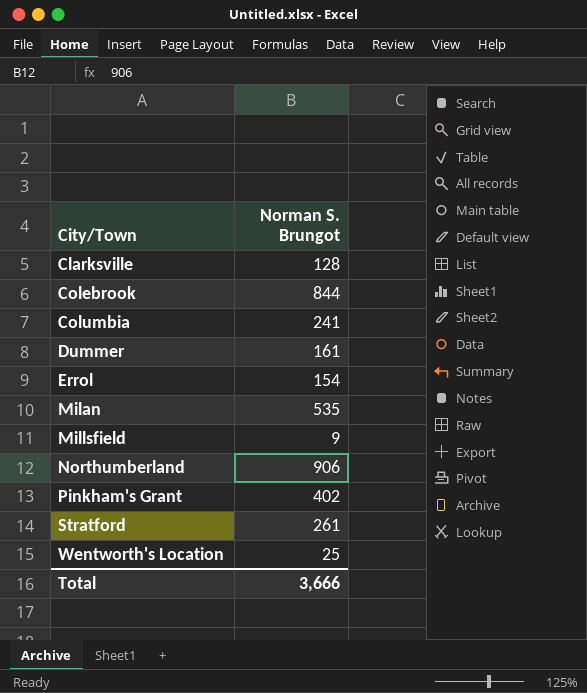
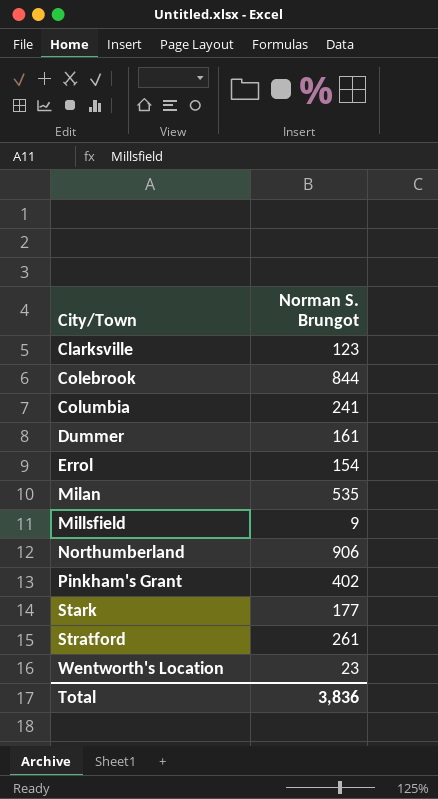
Clarksville | Norman S. Brungot: 128 -> 123
row Stark: none -> 177
Wentworth's Location | Norman S. Brungot: 25 -> 23
Total | Norman S. Brungot: 3,666 -> 3,836

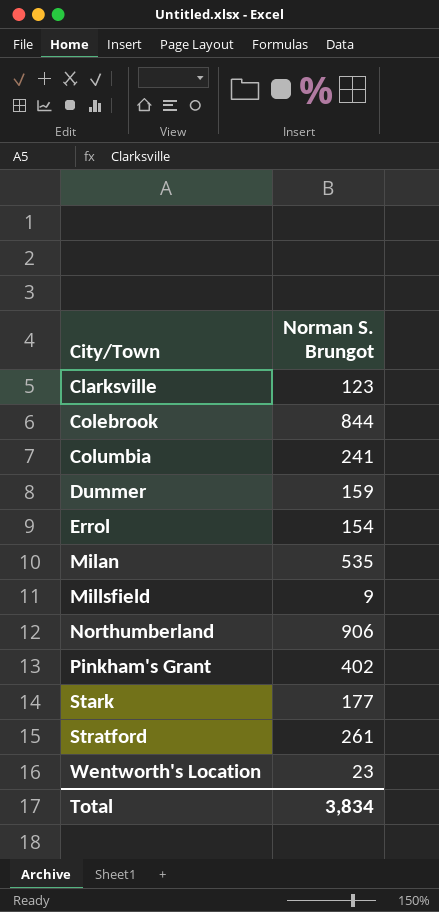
Dummer | Norman S. Brungot: 161 -> 159
Total | Norman S. Brungot: 3,836 -> 3,834

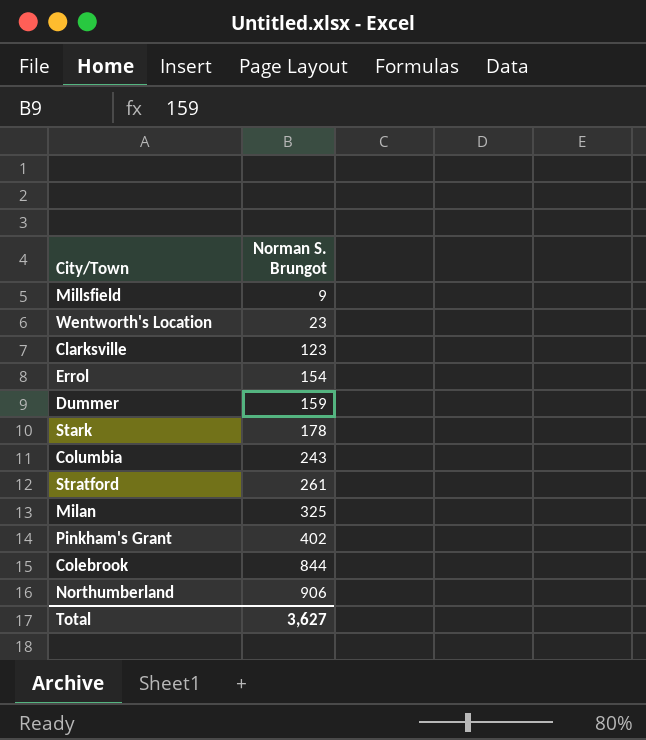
row order: City/Town ascending -> Norman S. Brungot ascending
Stark | Norman S. Brungot: 177 -> 178
Columbia | Norman S. Brungot: 241 -> 243
Milan | Norman S. Brungot: 535 -> 325
Total | Norman S. Brungot: 3,834 -> 3,627

